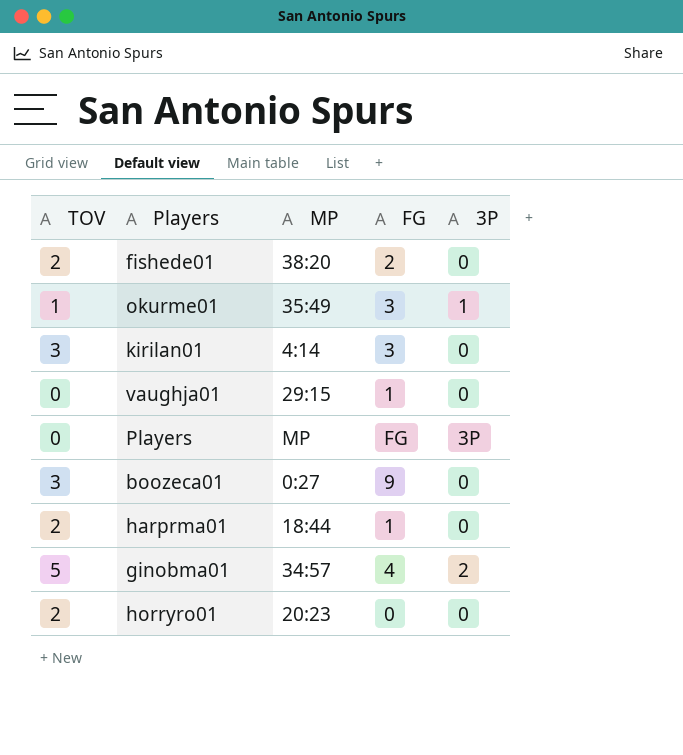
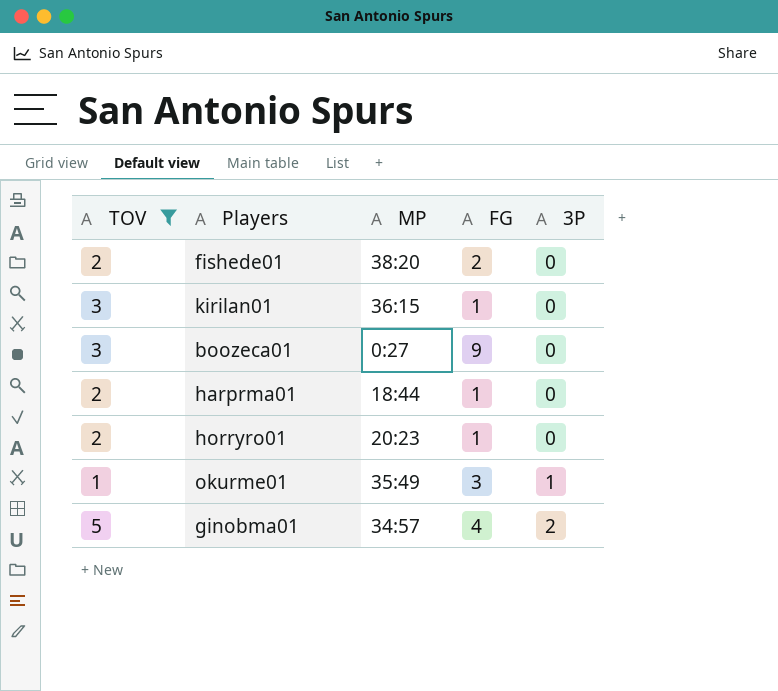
filter: none -> TOV != 0
row order: none -> 3P ascending
kirilan01 | MP: 4:14 -> 36:15
kirilan01 | FG: 3 -> 1
horryro01 | FG: 0 -> 1

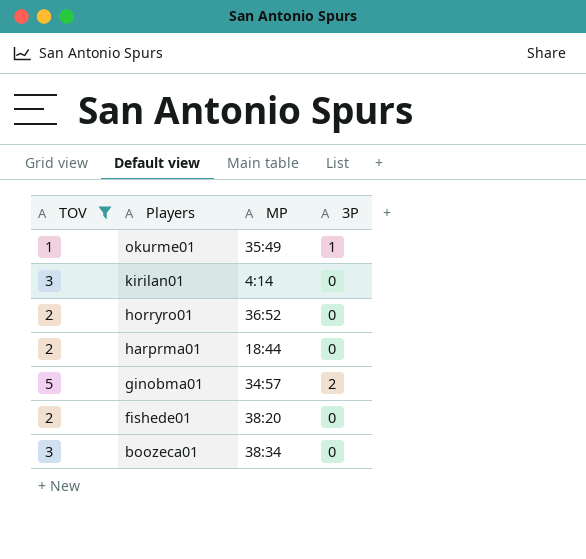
row order: 3P ascending -> Players descending
column FG | position: 4 -> none
kirilan01 | MP: 36:15 -> 4:14
horryro01 | MP: 20:23 -> 36:52
boozeca01 | MP: 0:27 -> 38:34

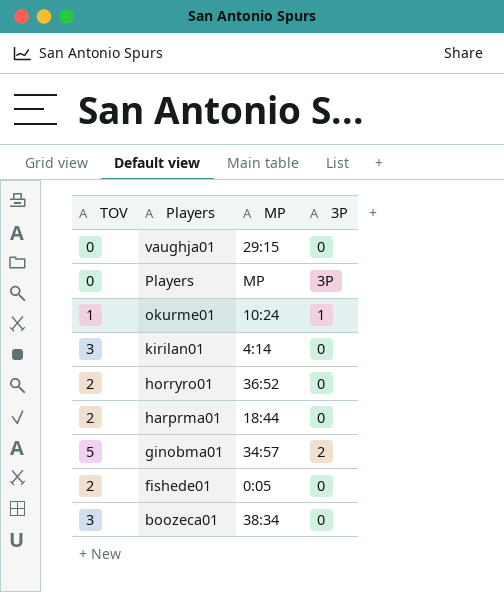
filter: TOV != 0 -> none
okurme01 | MP: 35:49 -> 10:24
fishede01 | MP: 38:20 -> 0:05

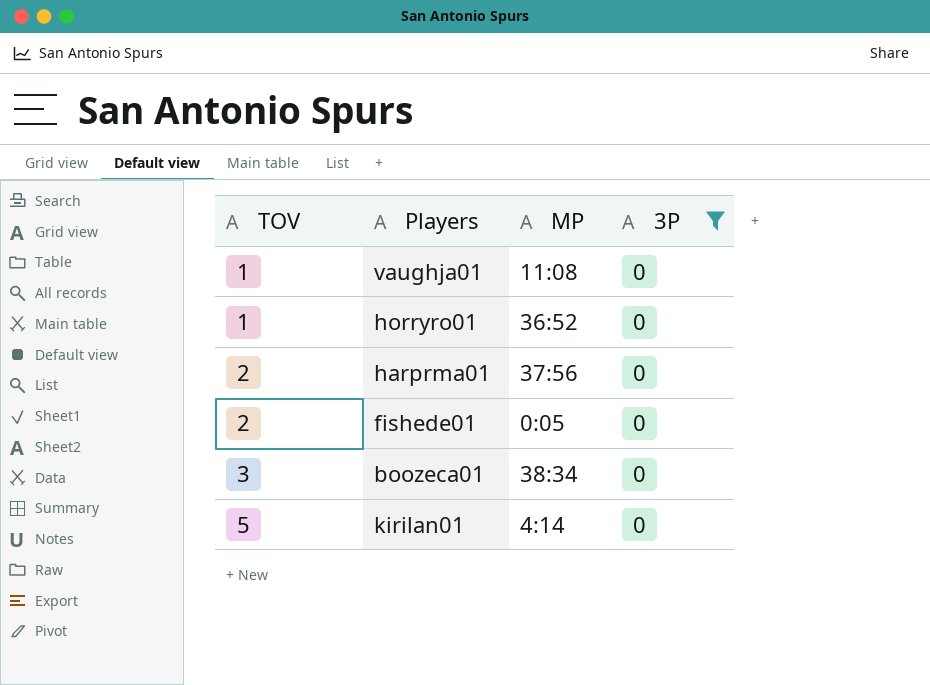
filter: none -> 3P = 0
row order: Players descending -> TOV ascending
vaughja01 | TOV: 0 -> 1
vaughja01 | MP: 29:15 -> 11:08
horryro01 | TOV: 2 -> 1
harprma01 | MP: 18:44 -> 37:56
kirilan01 | TOV: 3 -> 5

